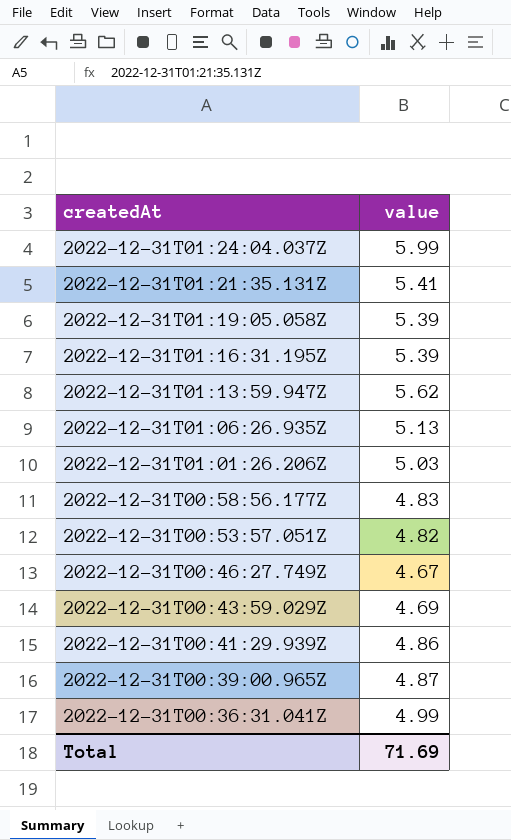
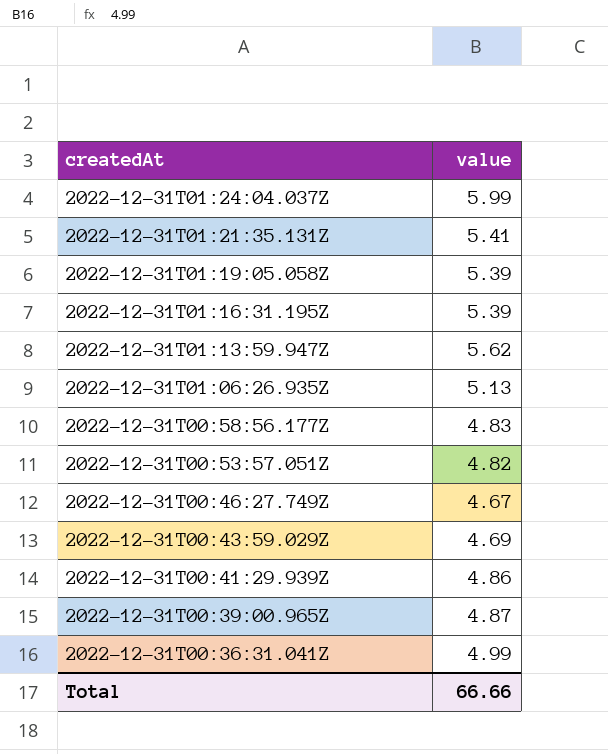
row 2022-12-31T01:01:26.206Z: 5.03 -> none
Total | value: 71.69 -> 66.66

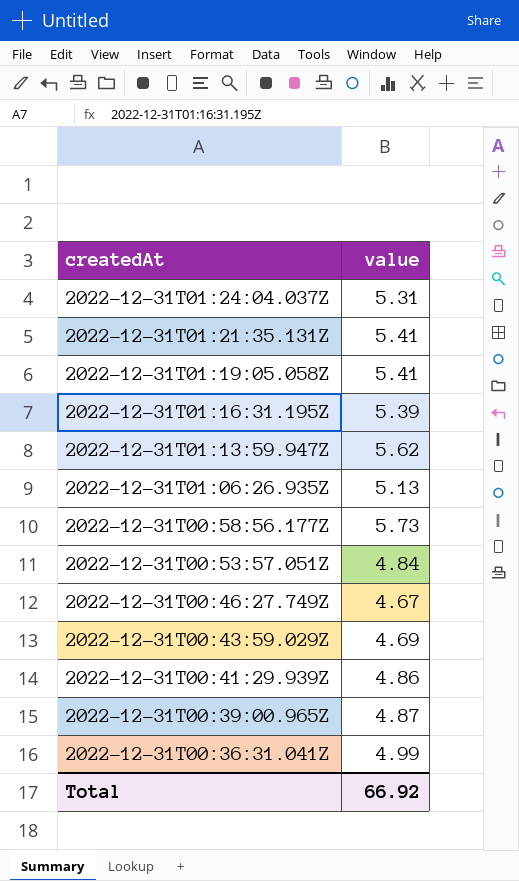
2022-12-31T01:24:04.037Z | value: 5.99 -> 5.31
2022-12-31T01:19:05.058Z | value: 5.39 -> 5.41
2022-12-31T00:58:56.177Z | value: 4.83 -> 5.73
2022-12-31T00:53:57.051Z | value: 4.82 -> 4.84
Total | value: 66.66 -> 66.92

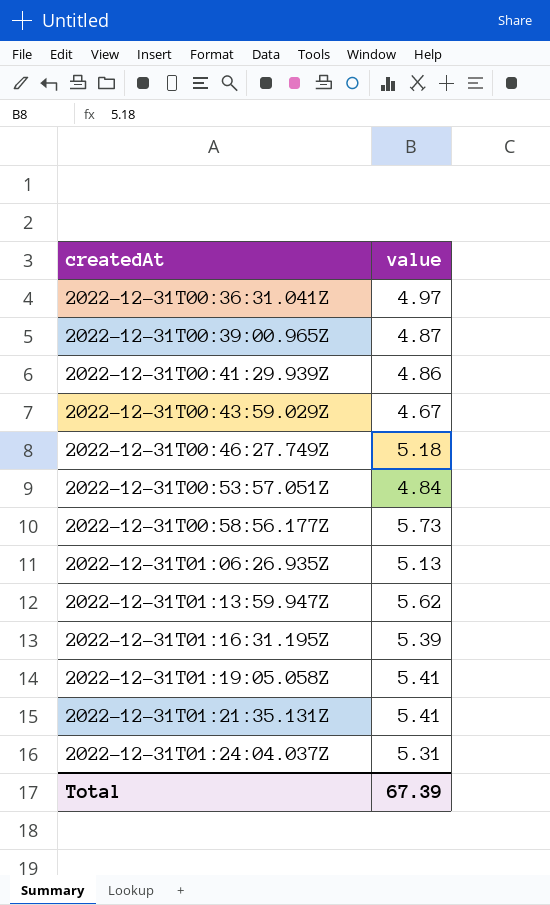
row order: createdAt descending -> createdAt ascending
2022-12-31T00:36:31.041Z | value: 4.99 -> 4.97
2022-12-31T00:43:59.029Z | value: 4.69 -> 4.67
2022-12-31T00:46:27.749Z | value: 4.67 -> 5.18
Total | value: 66.92 -> 67.39

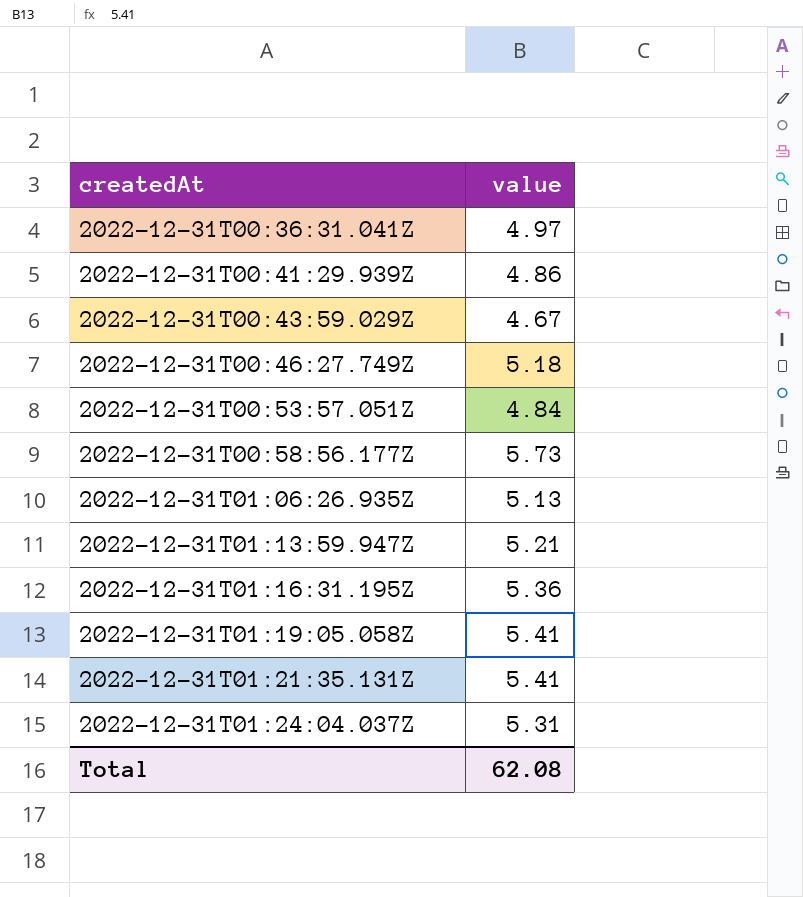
row 2022-12-31T00:39:00.965Z: 4.87 -> none
2022-12-31T01:13:59.947Z | value: 5.62 -> 5.21
2022-12-31T01:16:31.195Z | value: 5.39 -> 5.36
Total | value: 67.39 -> 62.08

